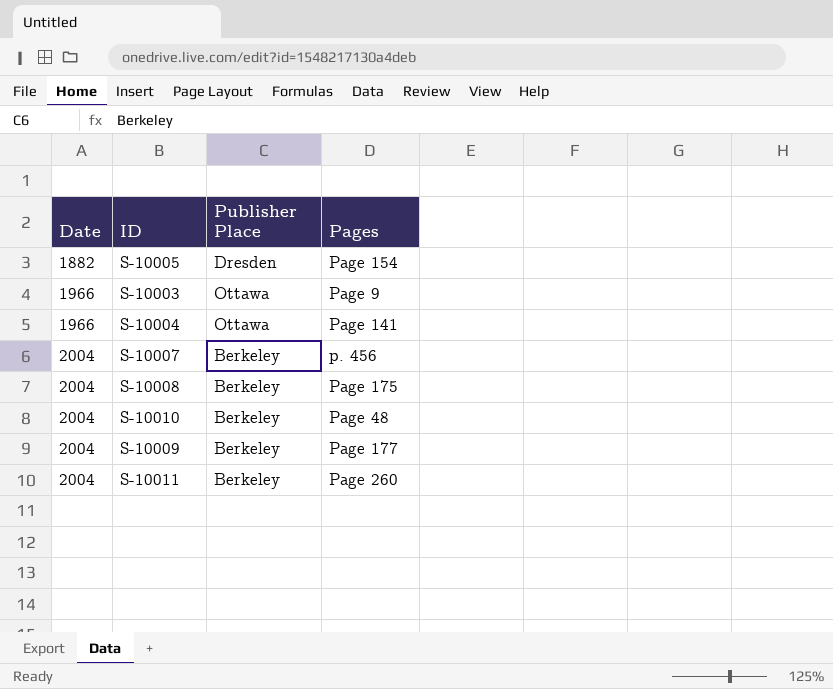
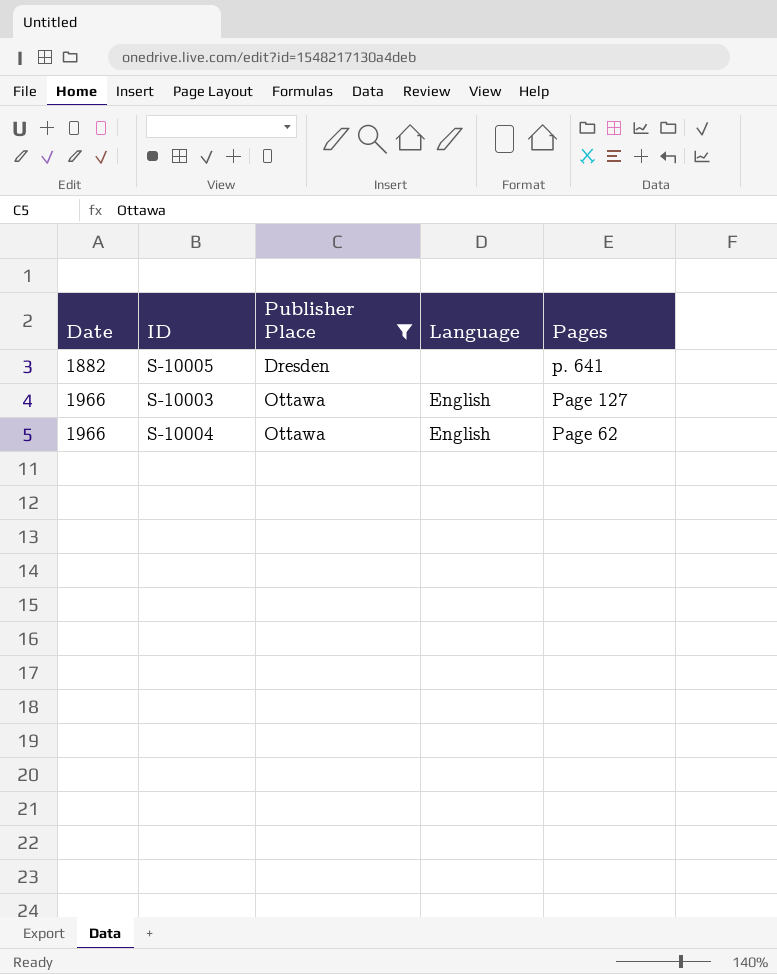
filter: none -> Publisher Place != Berkeley
column Language | position: none -> 4
S-10005 | Pages: Page 154 -> p. 641
S-10003 | Pages: Page 9 -> Page 127
S-10004 | Pages: Page 141 -> Page 62

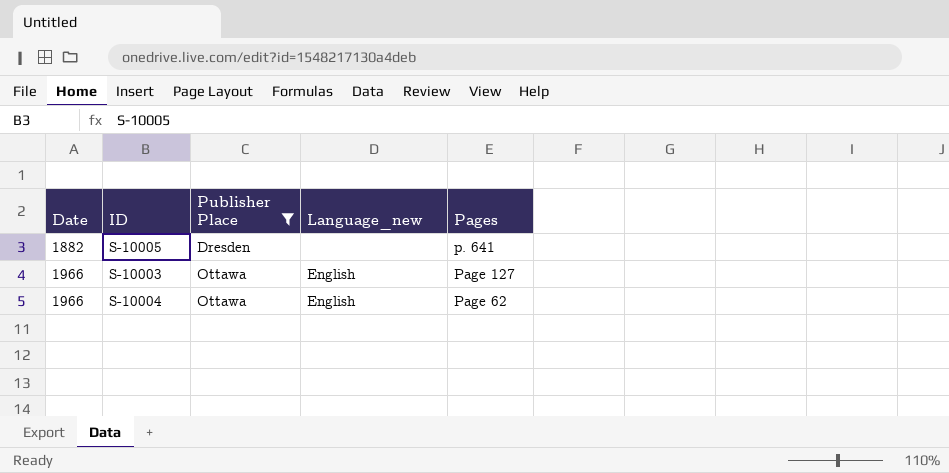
column name: Language -> Language_new

